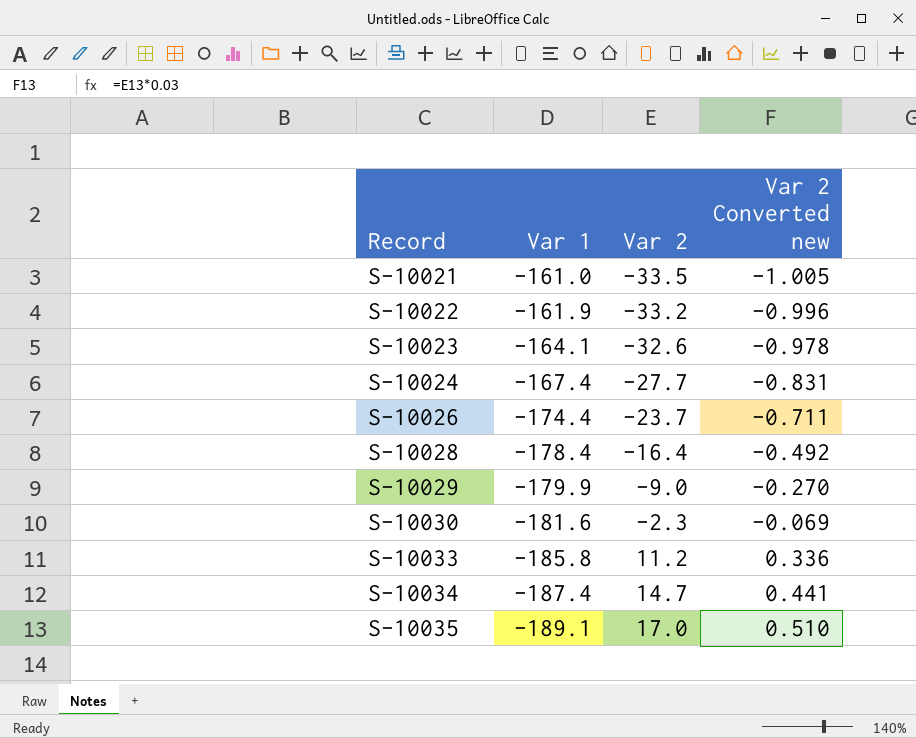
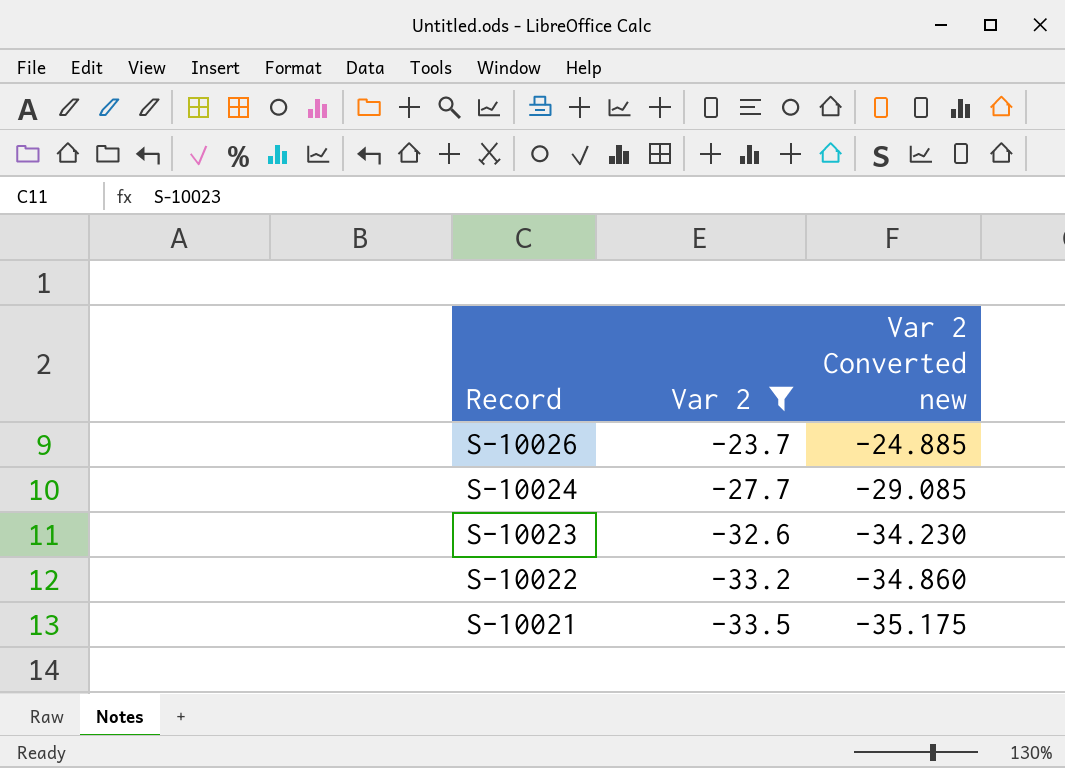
filter: none -> Var 2 <= -23.7
row order: Record ascending -> Record descending
column Var 1 | position: 2 -> none
column Var 2 Converted new | formula: [Var 2] * 0.03 -> [Var 2] * 1.05

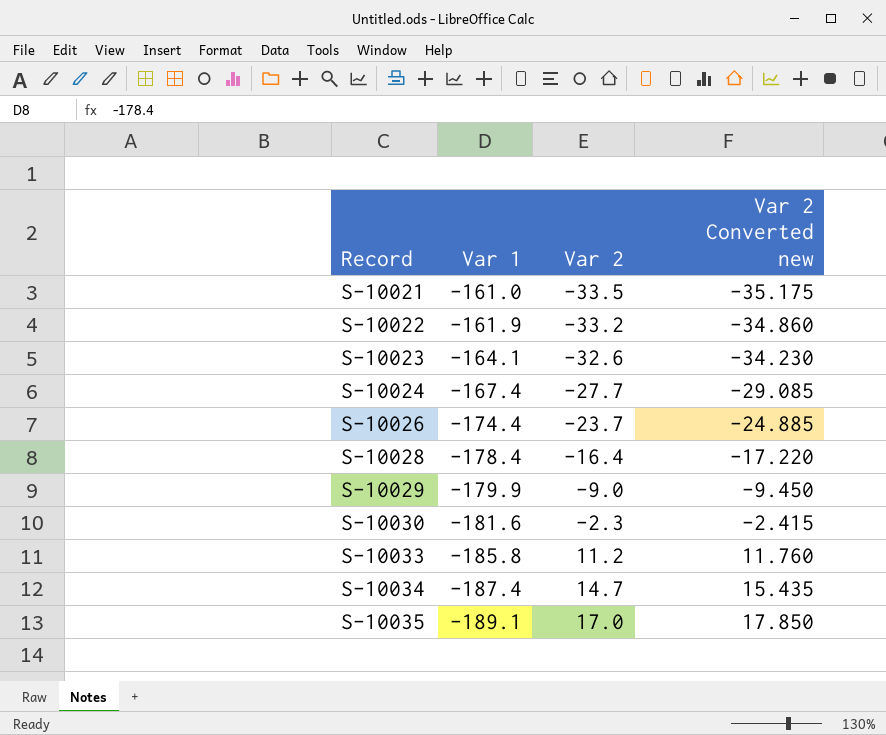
filter: Var 2 <= -23.7 -> none
row order: Record descending -> Record ascending
column Var 1 | position: none -> 2

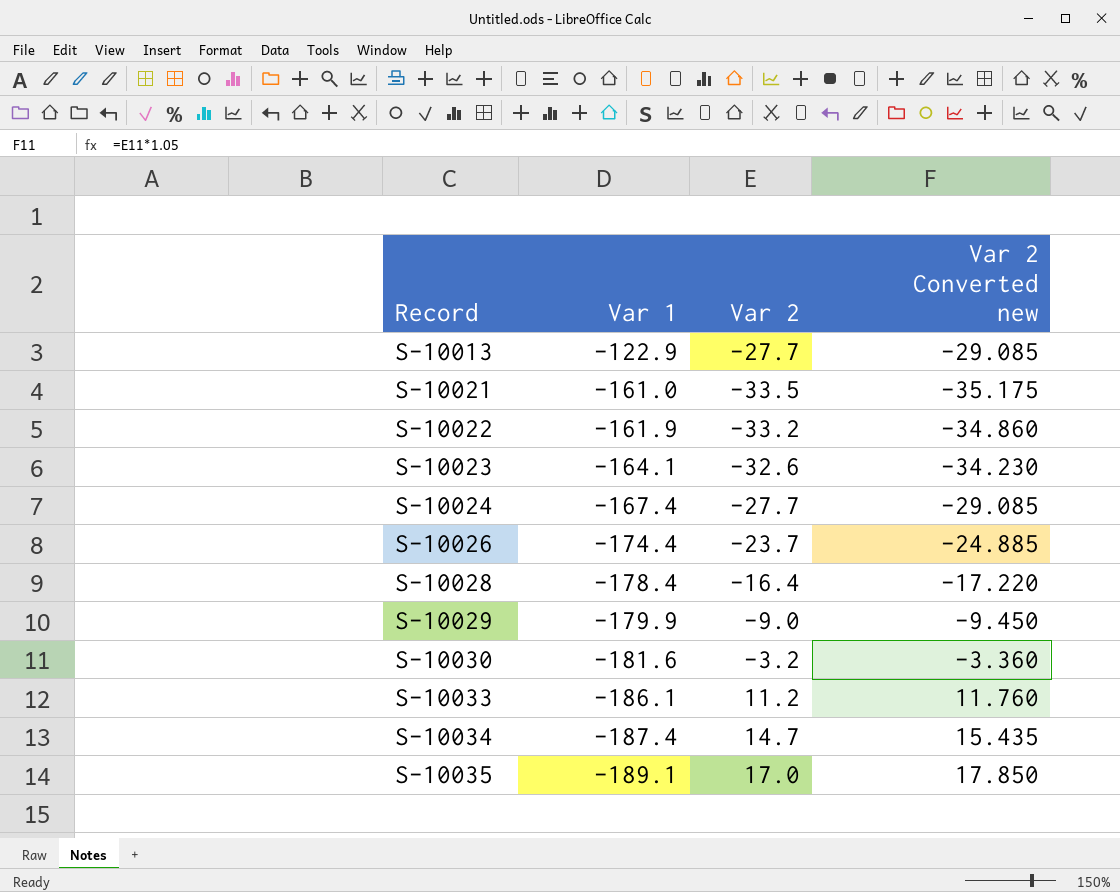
row S-10013: none -> -122.9 | -27.7 | -29.085
S-10030 | Var 2: -2.3 -> -3.2
S-10030 | Var 2 Converted new: -2.415 -> -3.360
S-10033 | Var 1: -185.8 -> -186.1

